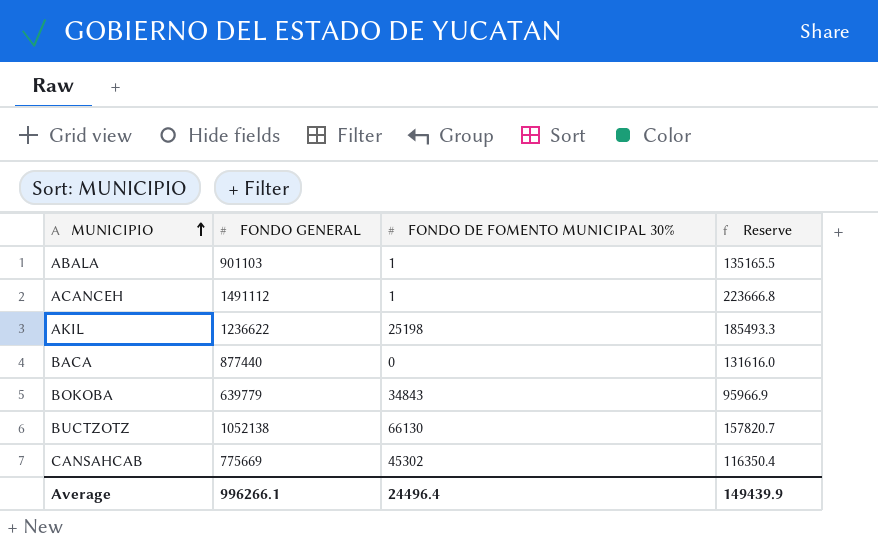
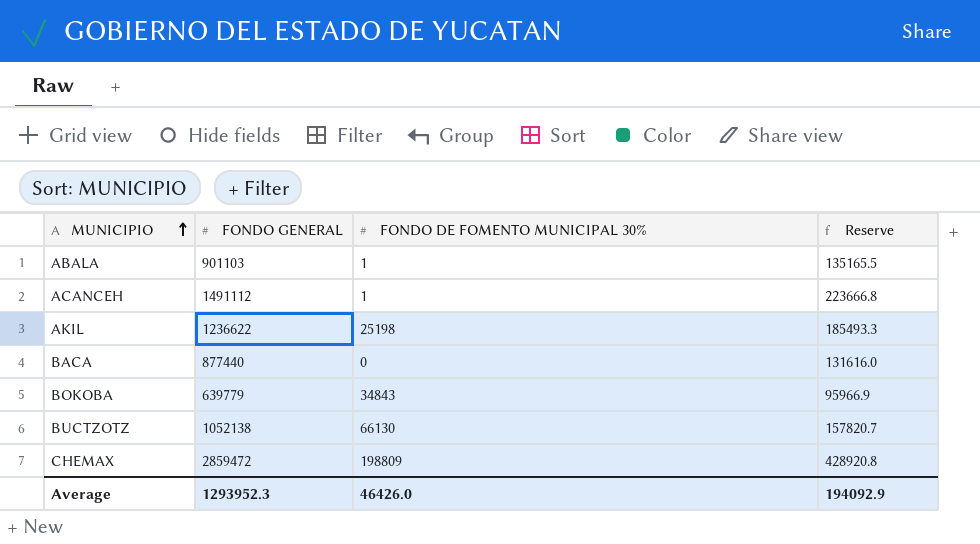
row CANSAHCAB: 775669 | 45302 | 116350.4 -> none
row CHEMAX: none -> 2859472 | 198809 | 428920.8
Average | FONDO GENERAL: 996266.1 -> 1293952.3
Average | FONDO DE FOMENTO MUNICIPAL 30%: 24496.4 -> 46426.0
Average | Reserve: 149439.9 -> 194092.9

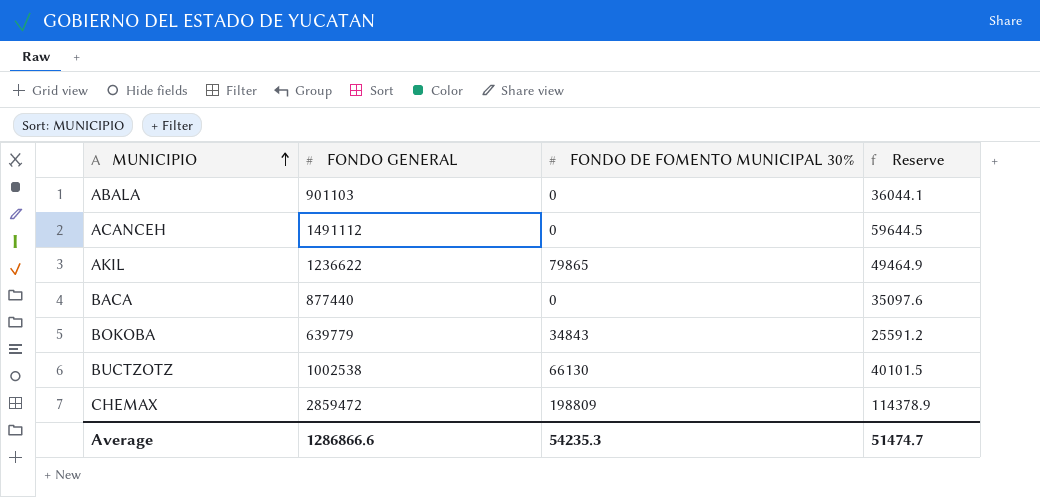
column Reserve | formula: [FONDO GENERAL] * 0.15 -> [FONDO GENERAL] * 0.04
ABALA | FONDO DE FOMENTO MUNICIPAL 30%: 1 -> 0
ACANCEH | FONDO DE FOMENTO MUNICIPAL 30%: 1 -> 0
AKIL | FONDO DE FOMENTO MUNICIPAL 30%: 25198 -> 79865
BUCTZOTZ | FONDO GENERAL: 1052138 -> 1002538
Average | FONDO GENERAL: 1293952.3 -> 1286866.6
Average | FONDO DE FOMENTO MUNICIPAL 30%: 46426.0 -> 54235.3
Average | Reserve: 194092.9 -> 51474.7

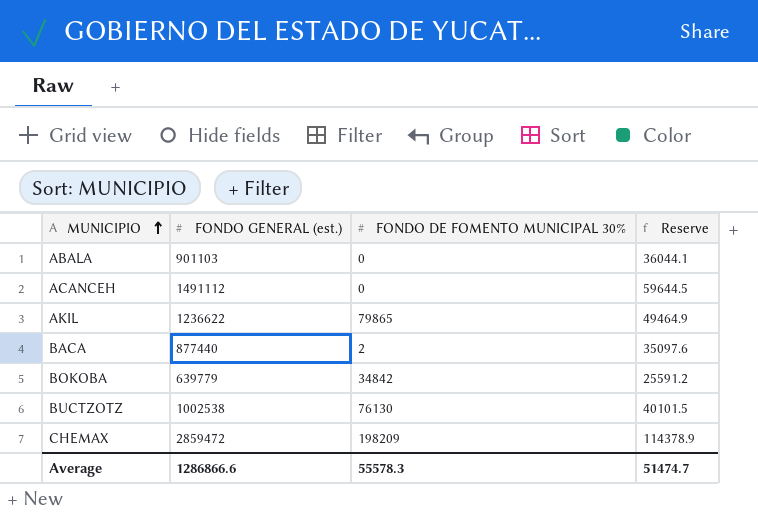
column name: FONDO GENERAL -> FONDO GENERAL (est.)
BACA | FONDO DE FOMENTO MUNICIPAL 30%: 0 -> 2
BOKOBA | FONDO DE FOMENTO MUNICIPAL 30%: 34843 -> 34842
BUCTZOTZ | FONDO DE FOMENTO MUNICIPAL 30%: 66130 -> 76130
CHEMAX | FONDO DE FOMENTO MUNICIPAL 30%: 198809 -> 198209
Average | FONDO DE FOMENTO MUNICIPAL 30%: 54235.3 -> 55578.3

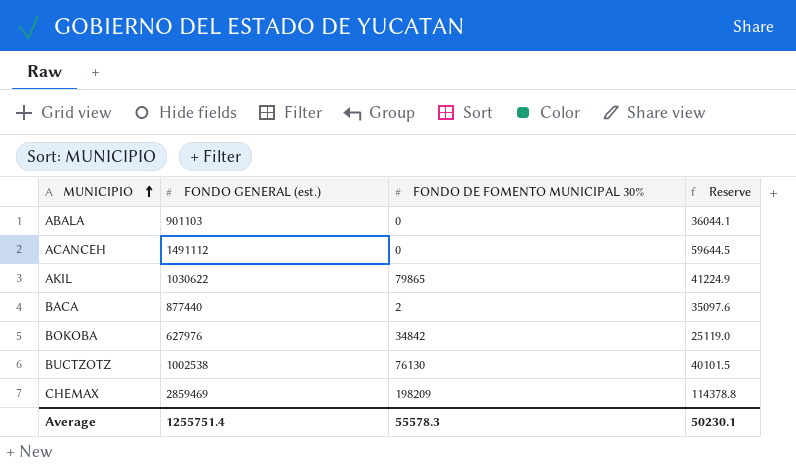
AKIL | FONDO GENERAL (est.): 1236622 -> 1030622
AKIL | Reserve: 49464.9 -> 41224.9
BOKOBA | FONDO GENERAL (est.): 639779 -> 627976
BOKOBA | Reserve: 25591.2 -> 25119.0
CHEMAX | FONDO GENERAL (est.): 2859472 -> 2859469
CHEMAX | Reserve: 114378.9 -> 114378.8
Average | FONDO GENERAL (est.): 1286866.6 -> 1255751.4
Average | Reserve: 51474.7 -> 50230.1

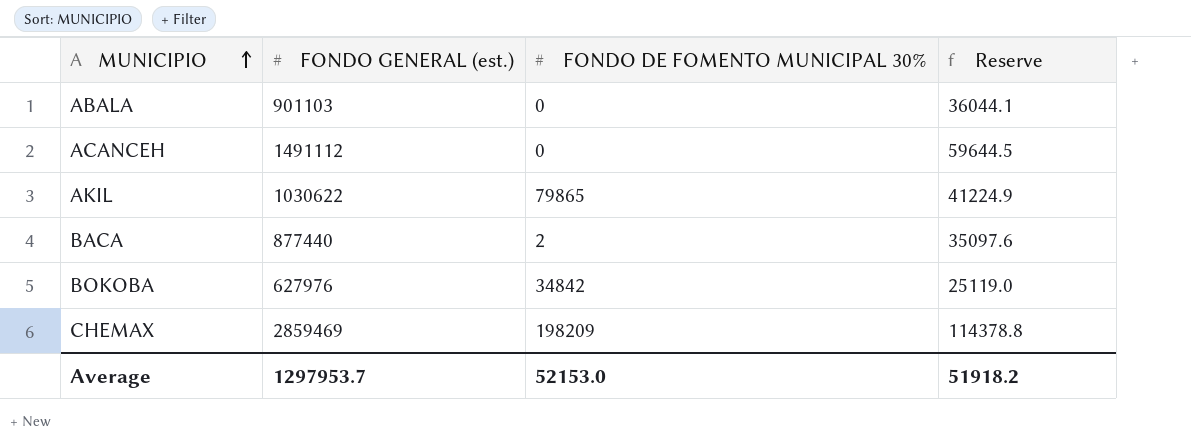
row BUCTZOTZ: 1002538 | 76130 | 40101.5 -> none
Average | FONDO GENERAL (est.): 1255751.4 -> 1297953.7
Average | FONDO DE FOMENTO MUNICIPAL 30%: 55578.3 -> 52153.0
Average | Reserve: 50230.1 -> 51918.2

